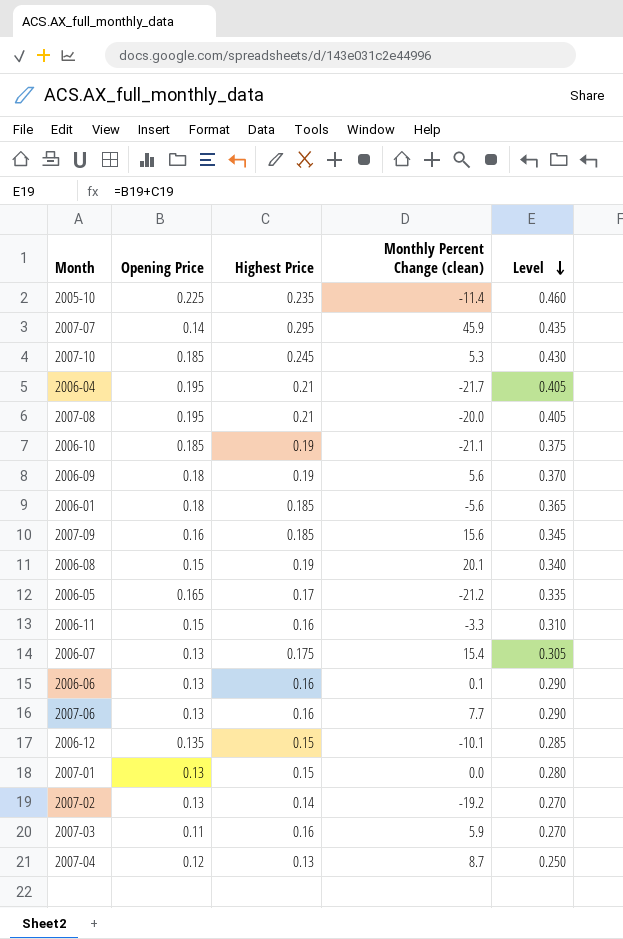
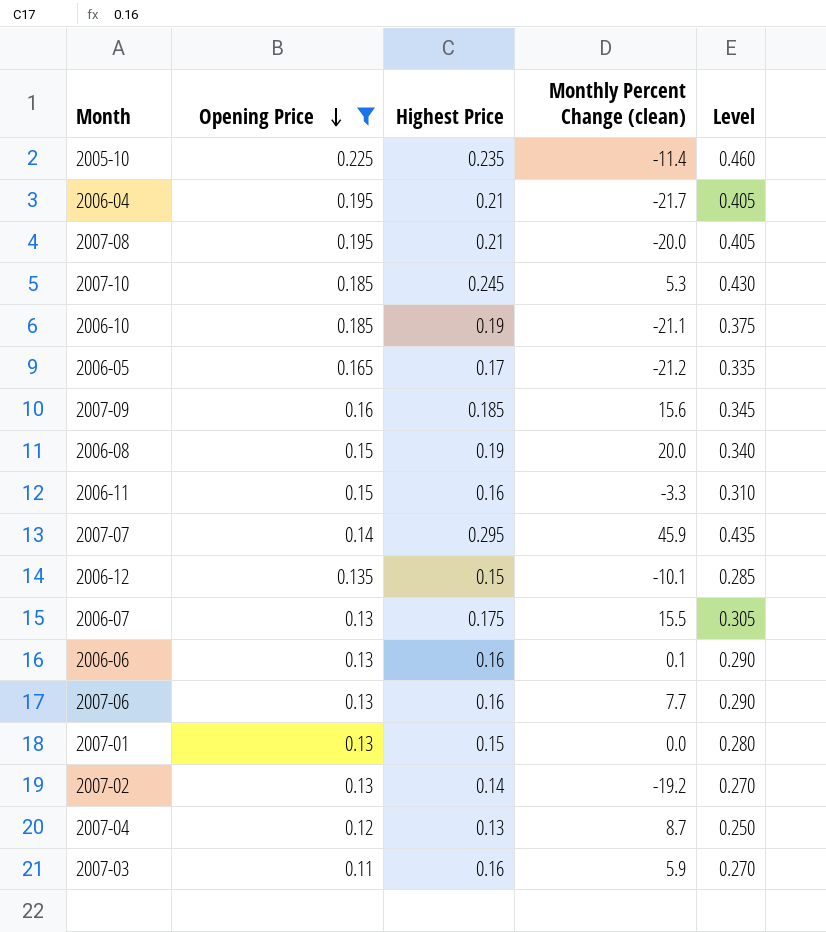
filter: none -> Opening Price != 0.18
row order: Level descending -> Opening Price descending
2006-08 | Monthly Percent Change (clean): 20.1 -> 20.0
2006-07 | Monthly Percent Change (clean): 15.4 -> 15.5

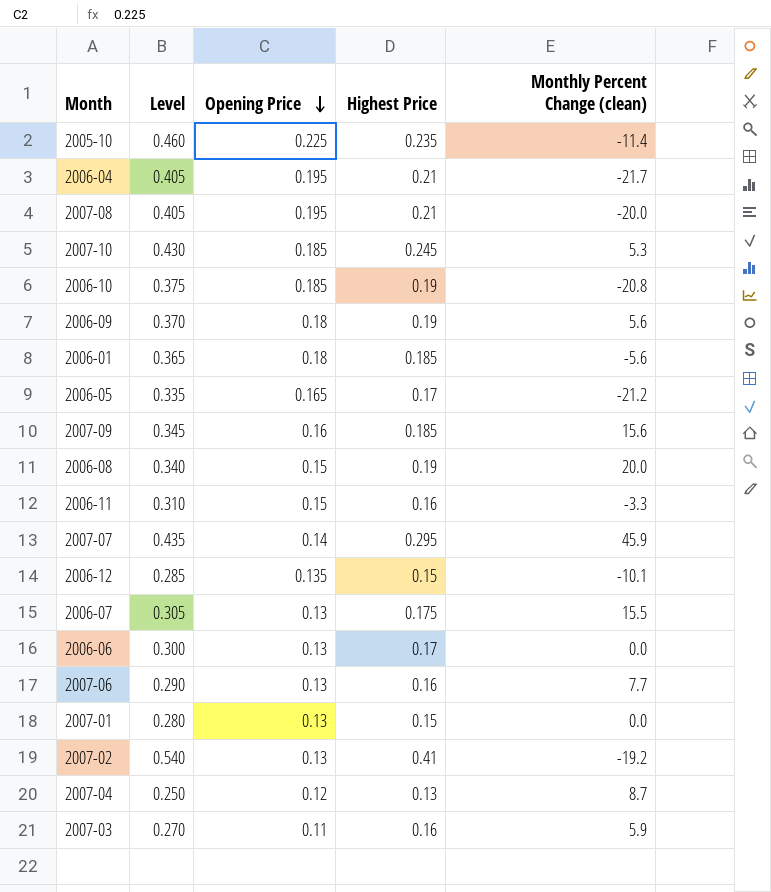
filter: Opening Price != 0.18 -> none
column Level | position: 5 -> 2
2006-10 | Monthly Percent Change (clean): -21.1 -> -20.8
2006-06 | Level: 0.290 -> 0.300
2006-06 | Highest Price: 0.16 -> 0.17
2006-06 | Monthly Percent Change (clean): 0.1 -> 0.0
2007-02 | Level: 0.270 -> 0.540
2007-02 | Highest Price: 0.14 -> 0.41

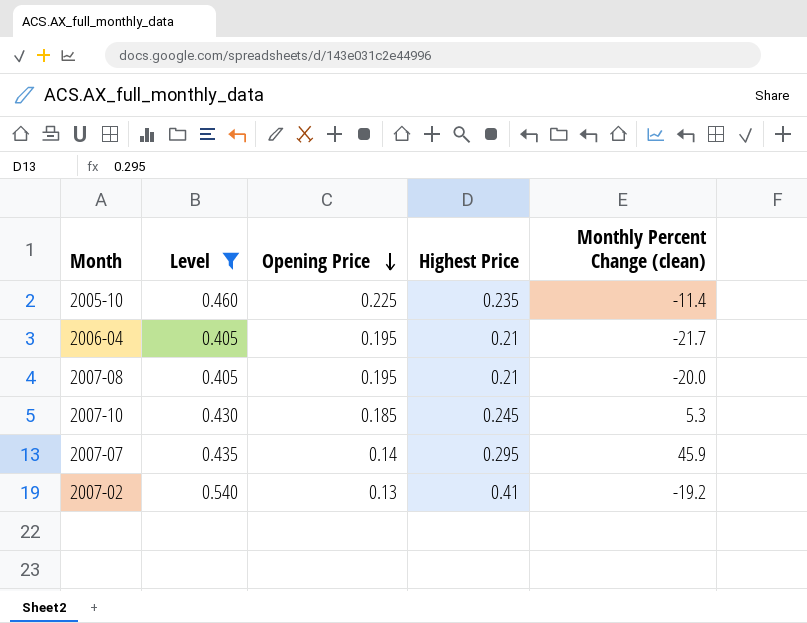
filter: none -> Level >= 0.405

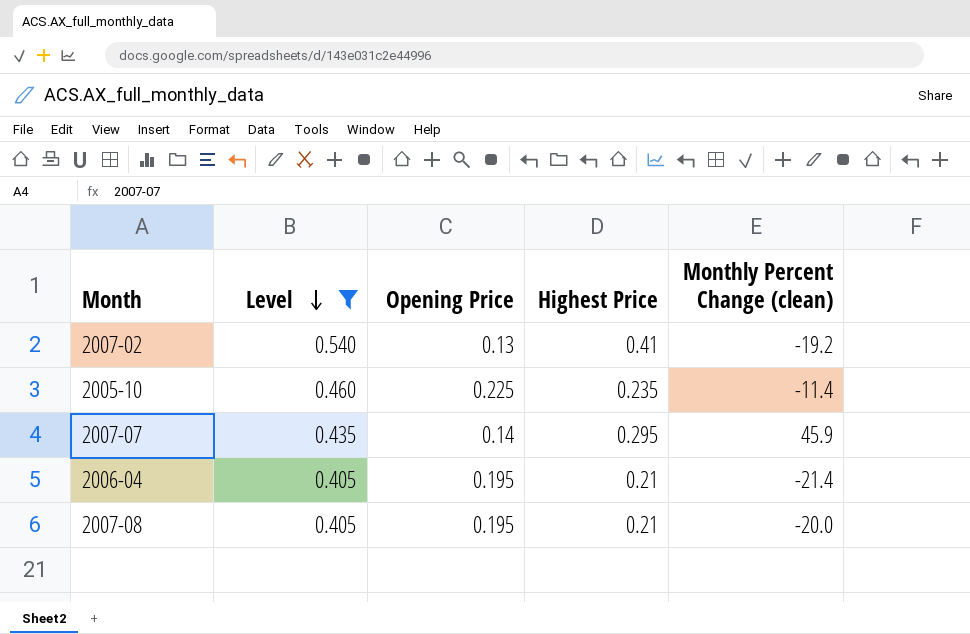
row order: Opening Price descending -> Level descending
row 2007-10: 0.430 | 0.185 | 0.245 | 5.3 -> none
2006-04 | Monthly Percent Change (clean): -21.7 -> -21.4

